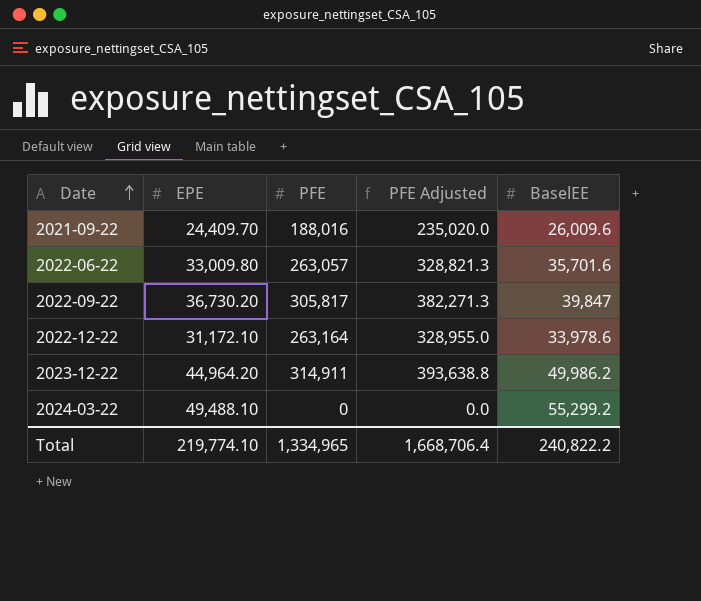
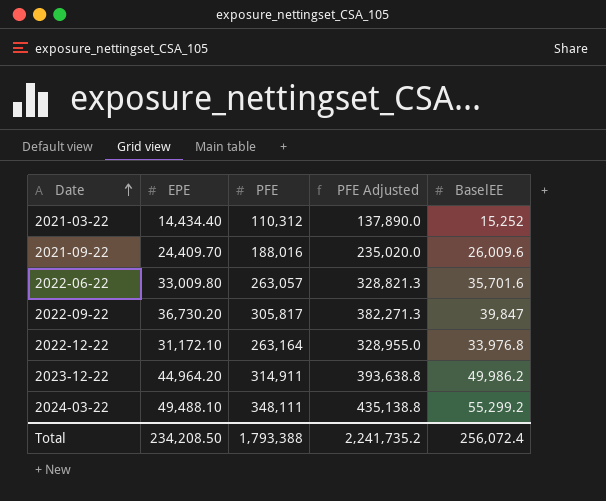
row 2021-03-22: none -> 14,434.40 | 110,312 | 137,890.0 | 15,252
2022-12-22 | BaselEE: 33,978.6 -> 33,976.8
2024-03-22 | PFE: 0 -> 348,111
2024-03-22 | PFE Adjusted: 0.0 -> 435,138.8
Total | EPE: 219,774.10 -> 234,208.50
Total | PFE: 1,334,965 -> 1,793,388
Total | PFE Adjusted: 1,668,706.4 -> 2,241,735.2
Total | BaselEE: 240,822.2 -> 256,072.4

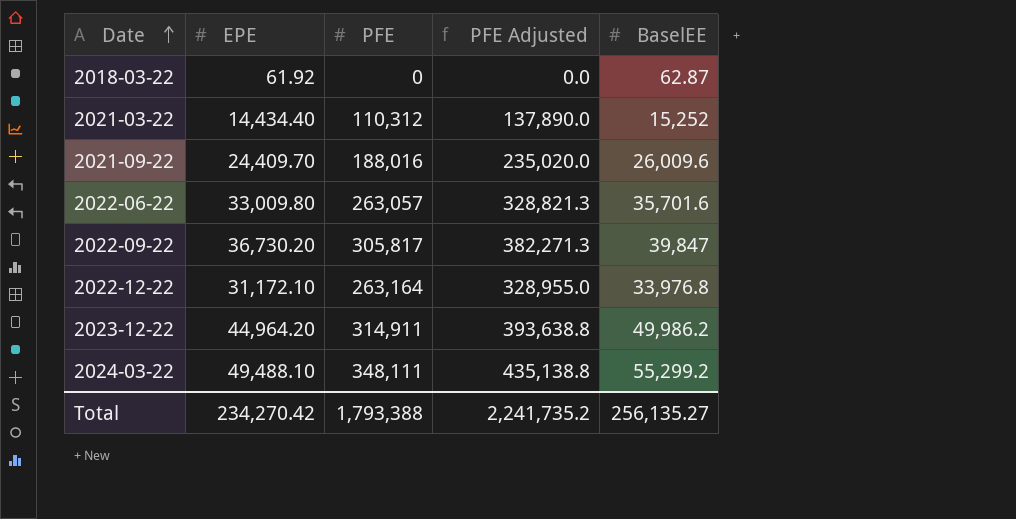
row 2018-03-22: none -> 61.92 | 0 | 0.0 | 62.87
Total | EPE: 234,208.50 -> 234,270.42
Total | BaselEE: 256,072.4 -> 256,135.27

